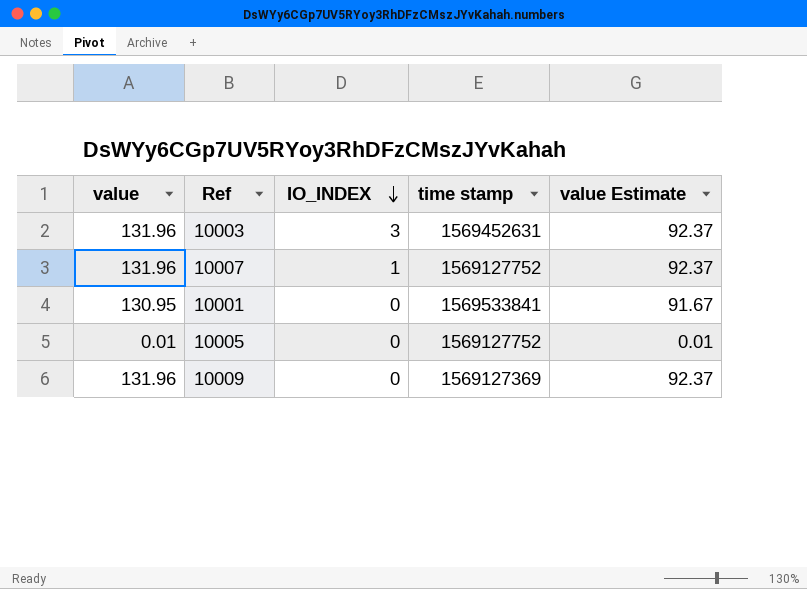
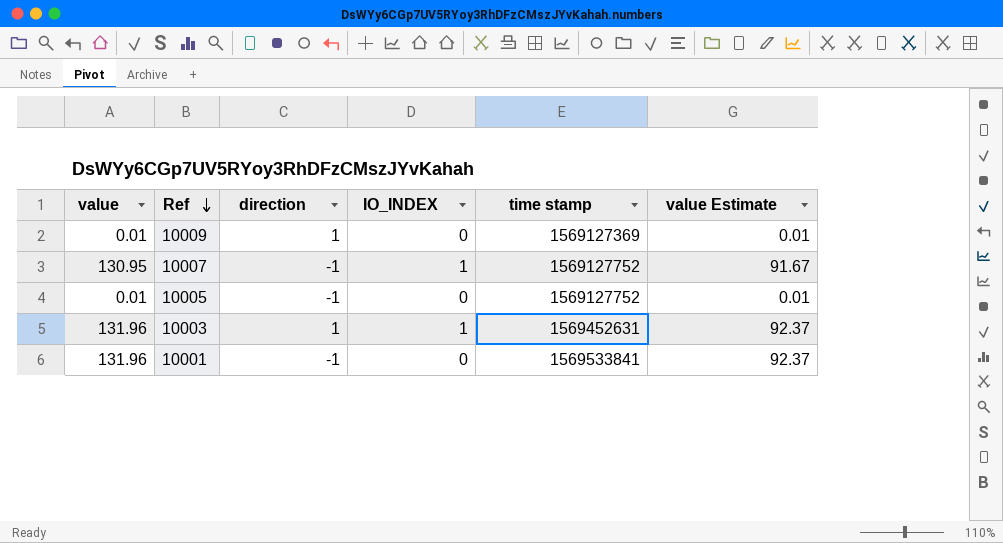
row order: IO_INDEX descending -> Ref descending
column direction | position: none -> 3
10009 | value: 131.96 -> 0.01
10009 | value Estimate: 92.37 -> 0.01
10007 | value: 131.96 -> 130.95
10007 | value Estimate: 92.37 -> 91.67
10003 | IO_INDEX: 3 -> 1
10001 | value: 130.95 -> 131.96
10001 | value Estimate: 91.67 -> 92.37

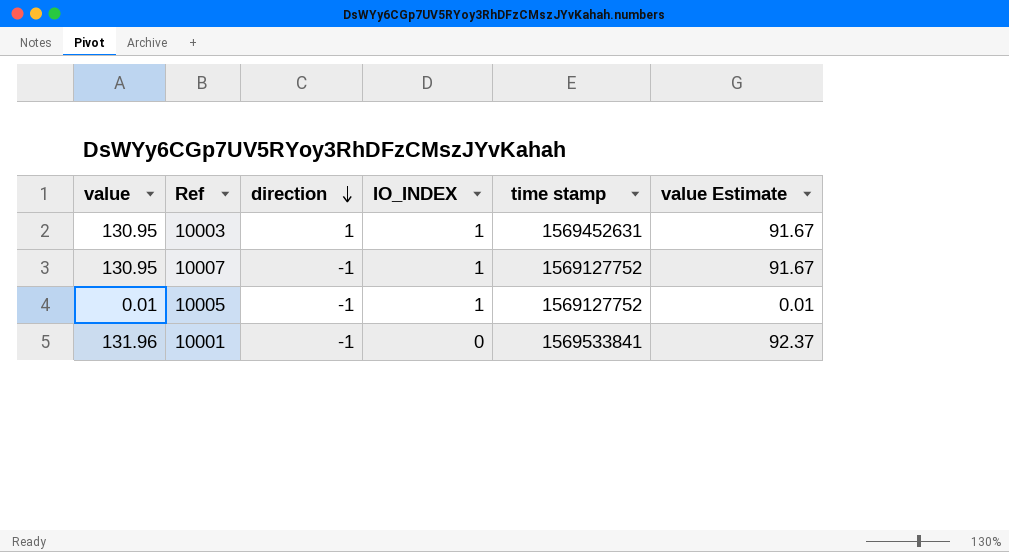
row order: Ref descending -> direction descending
row 10009: 0.01 | 1 | 0 | 1569127369 | 0.01 -> none
10003 | value: 131.96 -> 130.95
10003 | value Estimate: 92.37 -> 91.67
10005 | IO_INDEX: 0 -> 1

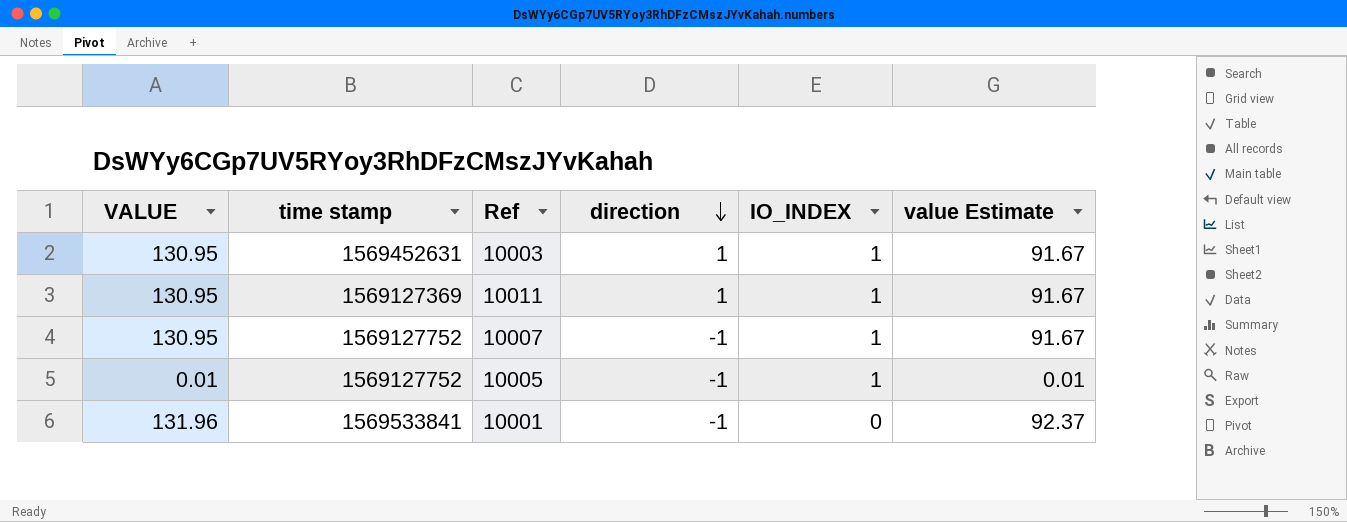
column name: value -> VALUE
column time stamp | position: 5 -> 2
row 10011: none -> 130.95 | 1569127369 | 1 | 1 | 91.67

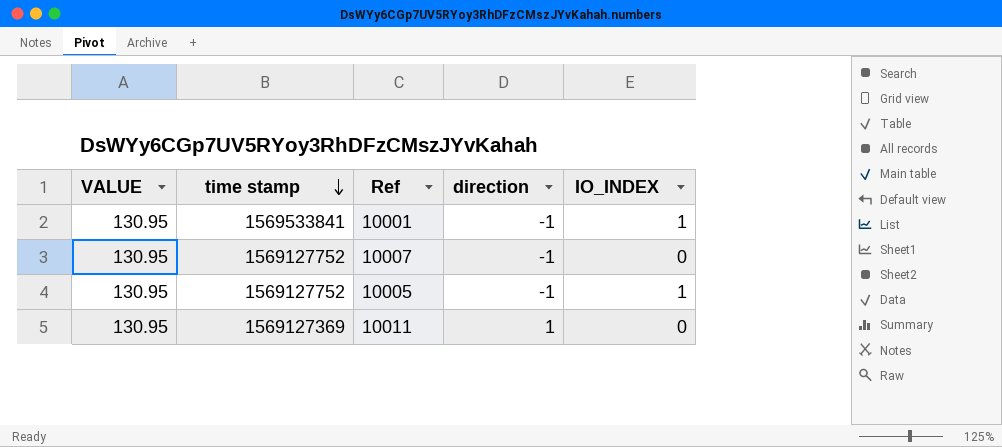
row order: direction descending -> time stamp descending
column value Estimate | formula: [VALUE] * 0.7 -> none
row 10003: 130.95 | 1569452631 | 1 | 1 | 91.67 -> none
10001 | VALUE: 131.96 -> 130.95
10001 | IO_INDEX: 0 -> 1
10007 | IO_INDEX: 1 -> 0
10005 | VALUE: 0.01 -> 130.95
10011 | IO_INDEX: 1 -> 0

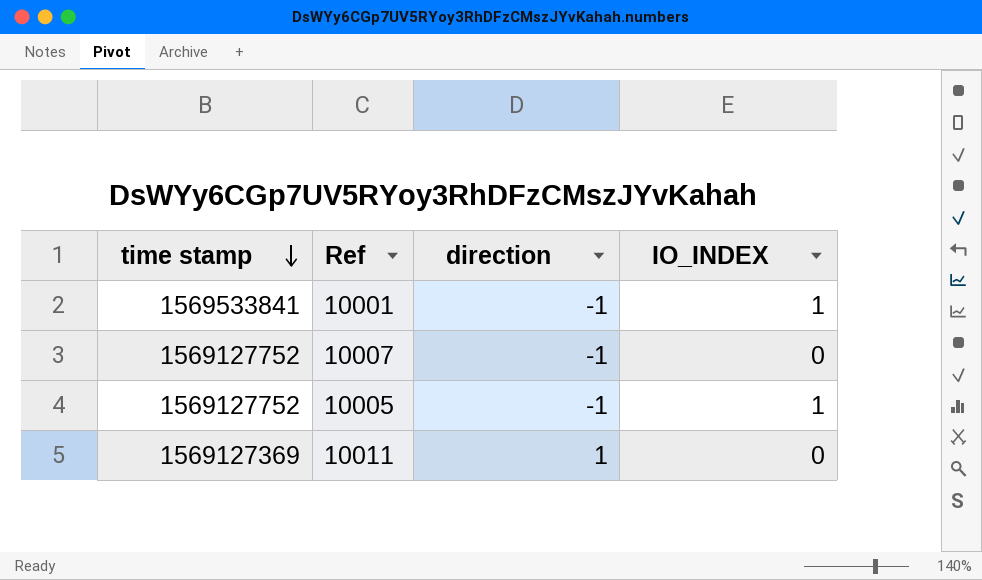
column VALUE | position: 1 -> none

